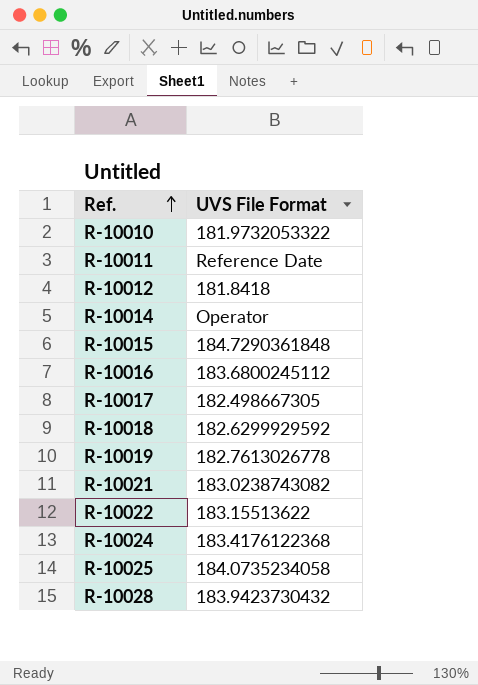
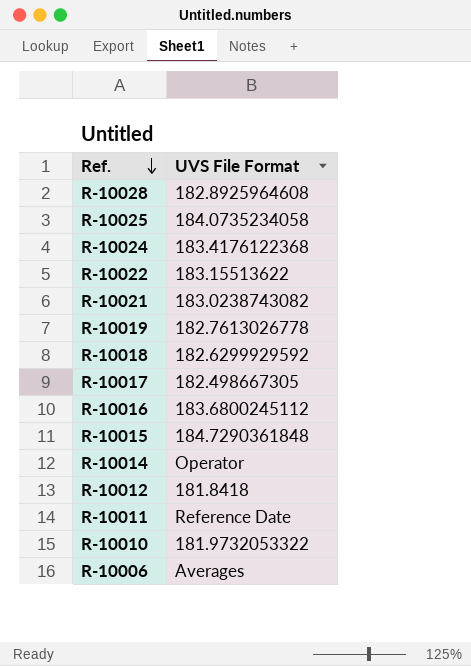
row order: Ref. ascending -> Ref. descending
R-10028 | UVS File Format: 183.9423730432 -> 182.8925964608
row R-10006: none -> Averages

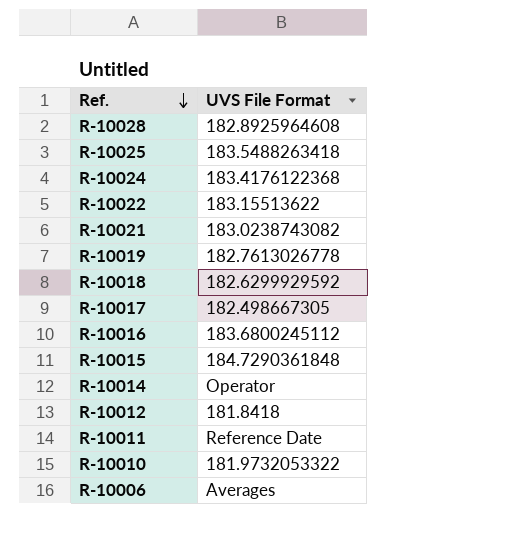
R-10025 | UVS File Format: 184.0735234058 -> 183.5488263418

